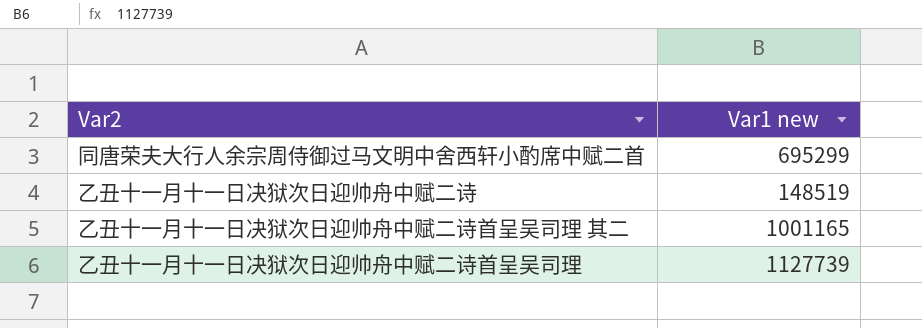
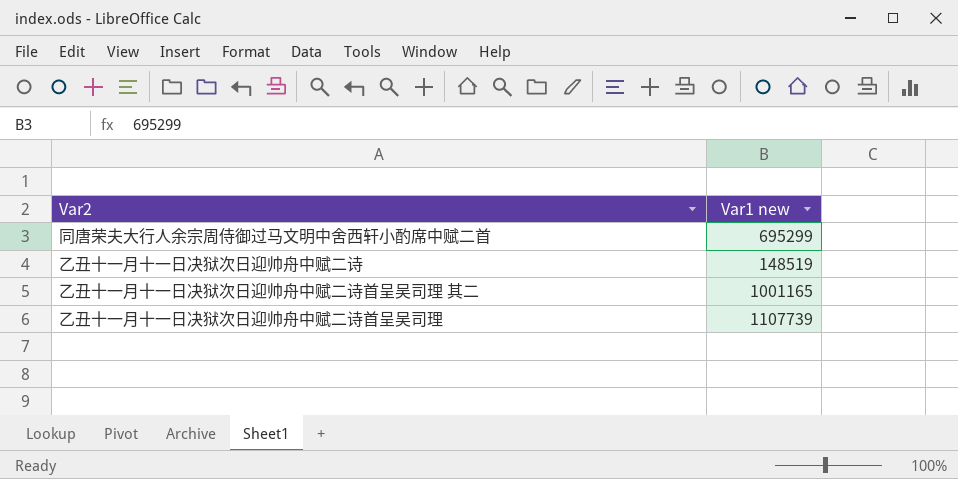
乙丑十一月十一日决狱次日迎帅舟中赋二诗首呈吴司理 | Var1 new: 1127739 -> 1107739

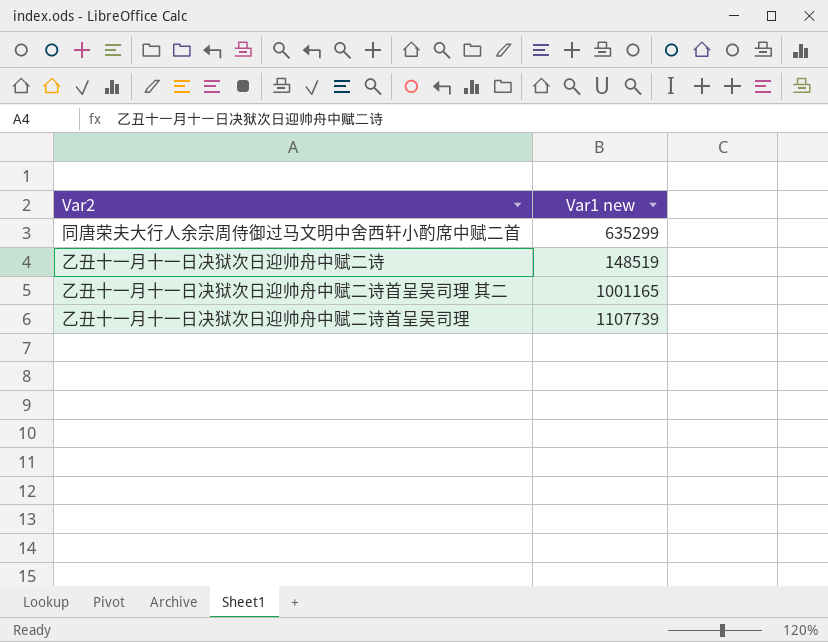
同唐荣夫大行人余宗周侍御过马文明中舍西轩小酌席中赋二首 | Var1 new: 695299 -> 635299

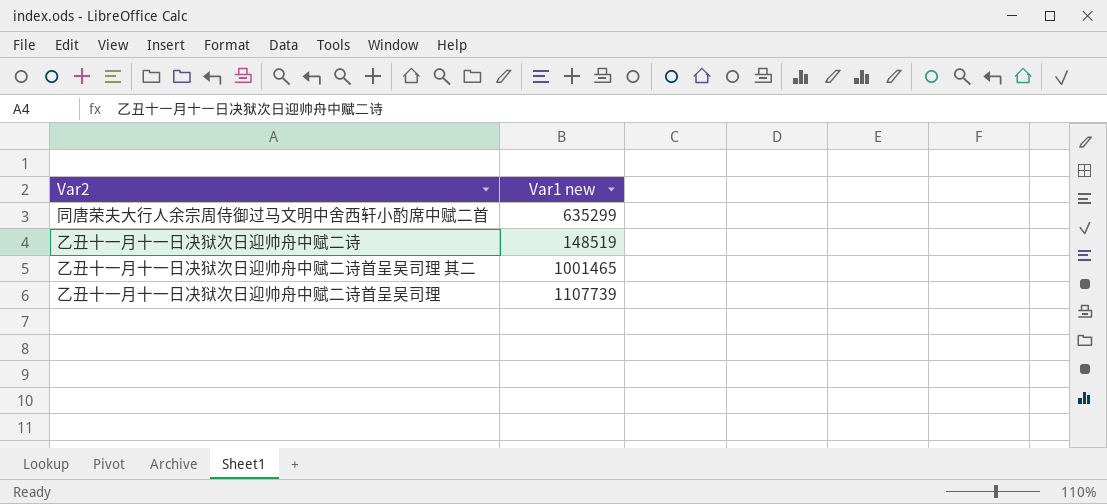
乙丑十一月十一日决狱次日迎帅舟中赋二诗首呈吴司理 其二 | Var1 new: 1001165 -> 1001465

